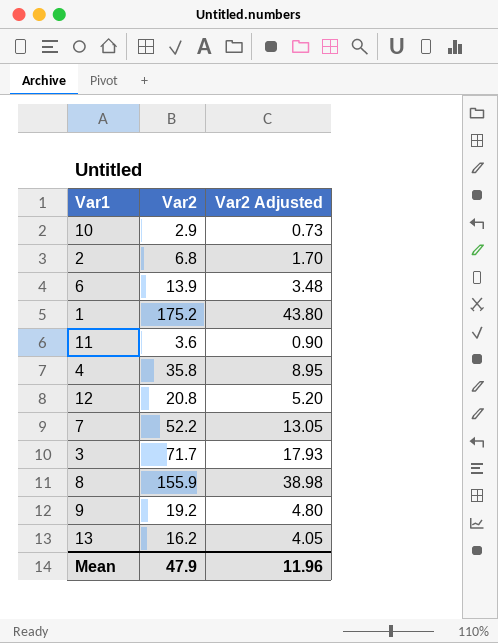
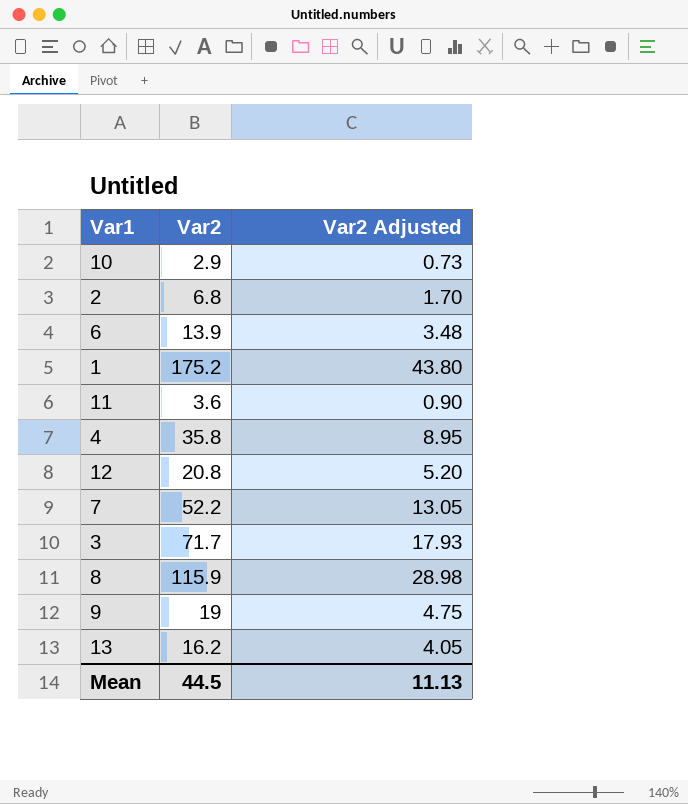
8 | Var2: 155.9 -> 115.9
8 | Var2 Adjusted: 38.98 -> 28.98
9 | Var2: 19.2 -> 19
9 | Var2 Adjusted: 4.80 -> 4.75
Mean | Var2: 47.9 -> 44.5
Mean | Var2 Adjusted: 11.96 -> 11.13

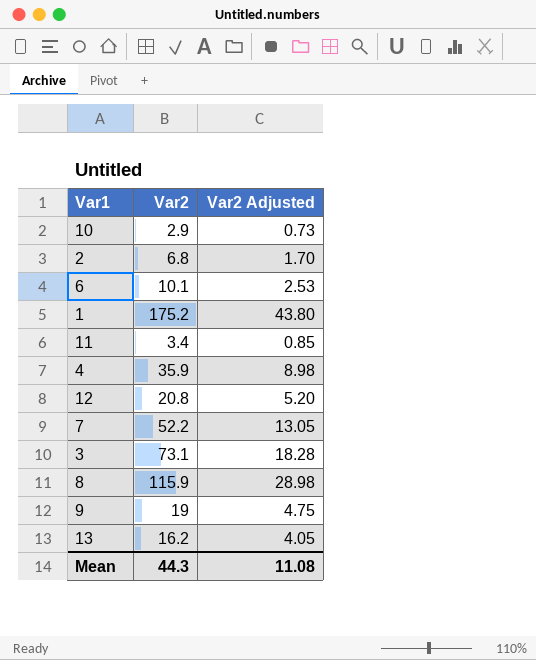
6 | Var2: 13.9 -> 10.1
6 | Var2 Adjusted: 3.48 -> 2.53
11 | Var2: 3.6 -> 3.4
11 | Var2 Adjusted: 0.90 -> 0.85
4 | Var2: 35.8 -> 35.9
4 | Var2 Adjusted: 8.95 -> 8.98
3 | Var2: 71.7 -> 73.1
3 | Var2 Adjusted: 17.93 -> 18.28
Mean | Var2: 44.5 -> 44.3
Mean | Var2 Adjusted: 11.13 -> 11.08

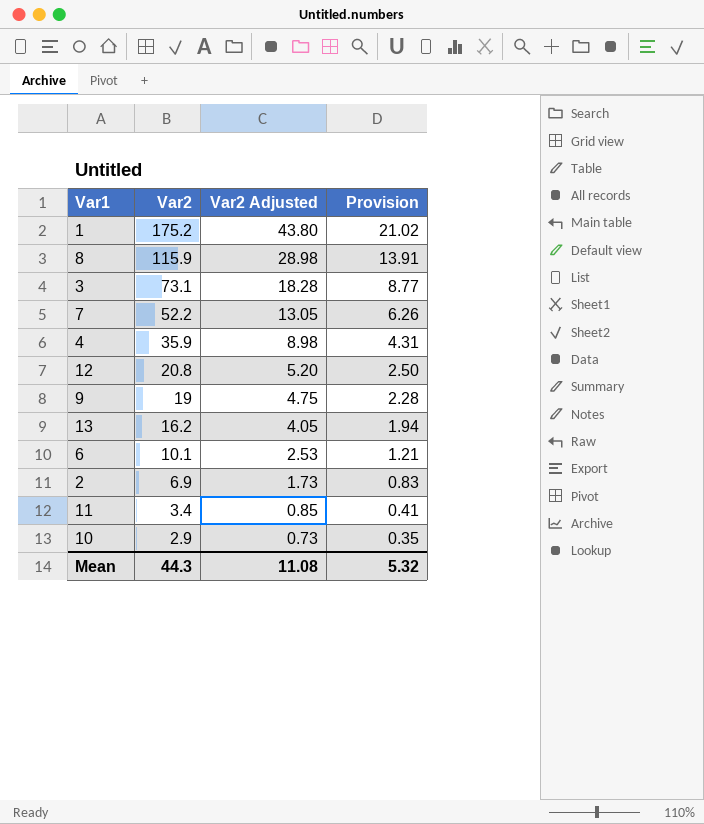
row order: none -> Var2 descending
column Provision | formula: none -> [Var2] * 0.12
2 | Var2: 6.8 -> 6.9
2 | Var2 Adjusted: 1.70 -> 1.73

